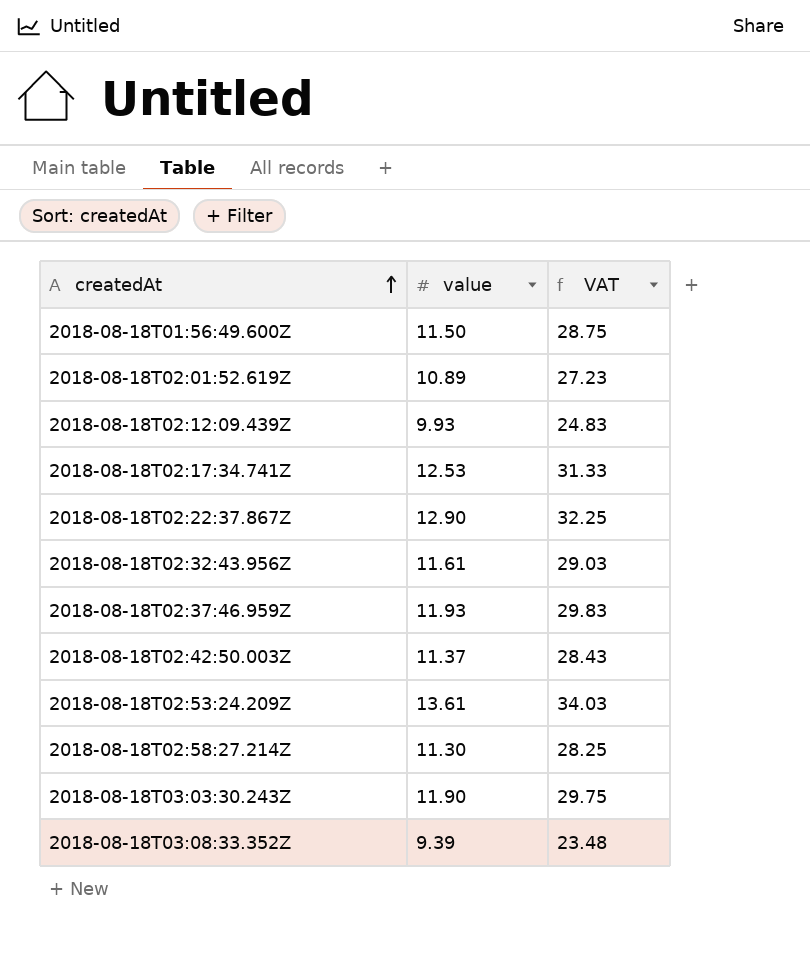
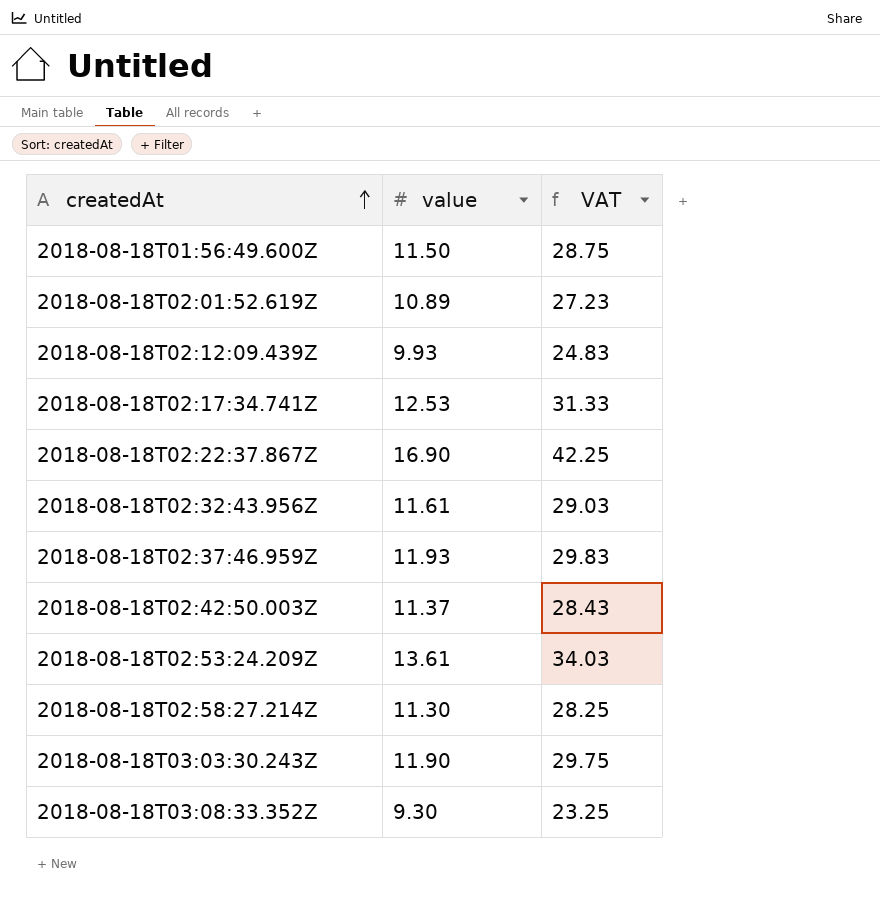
2018-08-18T02:22:37.867Z | value: 12.90 -> 16.90
2018-08-18T02:22:37.867Z | VAT: 32.25 -> 42.25
2018-08-18T03:08:33.352Z | value: 9.39 -> 9.30
2018-08-18T03:08:33.352Z | VAT: 23.48 -> 23.25

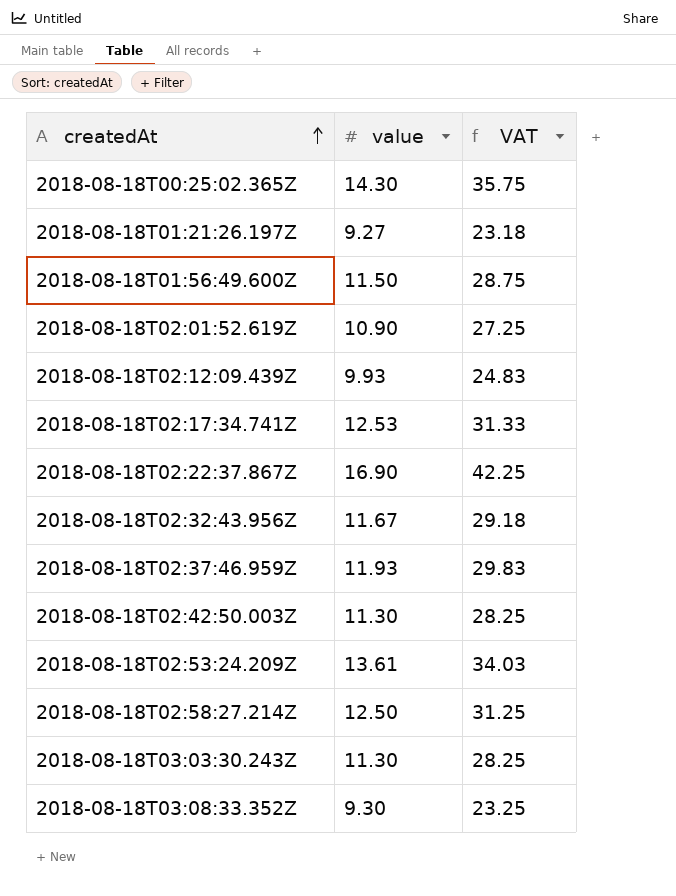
row 2018-08-18T00:25:02.365Z: none -> 14.30 | 35.75
row 2018-08-18T01:21:26.197Z: none -> 9.27 | 23.18
2018-08-18T02:01:52.619Z | value: 10.89 -> 10.90
2018-08-18T02:01:52.619Z | VAT: 27.23 -> 27.25
2018-08-18T02:32:43.956Z | value: 11.61 -> 11.67
2018-08-18T02:32:43.956Z | VAT: 29.03 -> 29.18
2018-08-18T02:42:50.003Z | value: 11.37 -> 11.30
2018-08-18T02:42:50.003Z | VAT: 28.43 -> 28.25
2018-08-18T02:58:27.214Z | value: 11.30 -> 12.50
2018-08-18T02:58:27.214Z | VAT: 28.25 -> 31.25
2018-08-18T03:03:30.243Z | value: 11.90 -> 11.30
2018-08-18T03:03:30.243Z | VAT: 29.75 -> 28.25

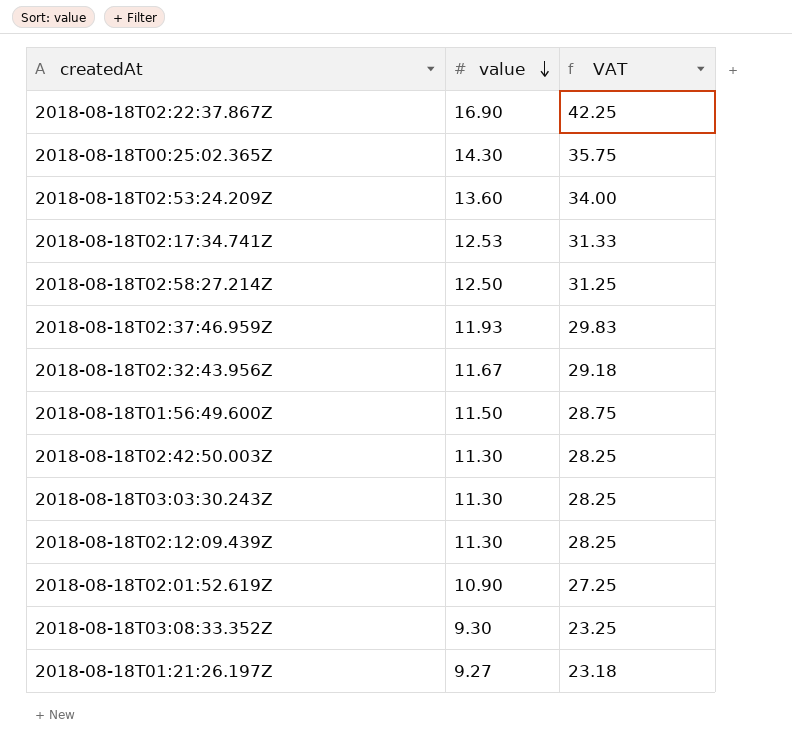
row order: createdAt ascending -> value descending
2018-08-18T02:53:24.209Z | value: 13.61 -> 13.60
2018-08-18T02:53:24.209Z | VAT: 34.03 -> 34.00
2018-08-18T02:12:09.439Z | value: 9.93 -> 11.30
2018-08-18T02:12:09.439Z | VAT: 24.83 -> 28.25

